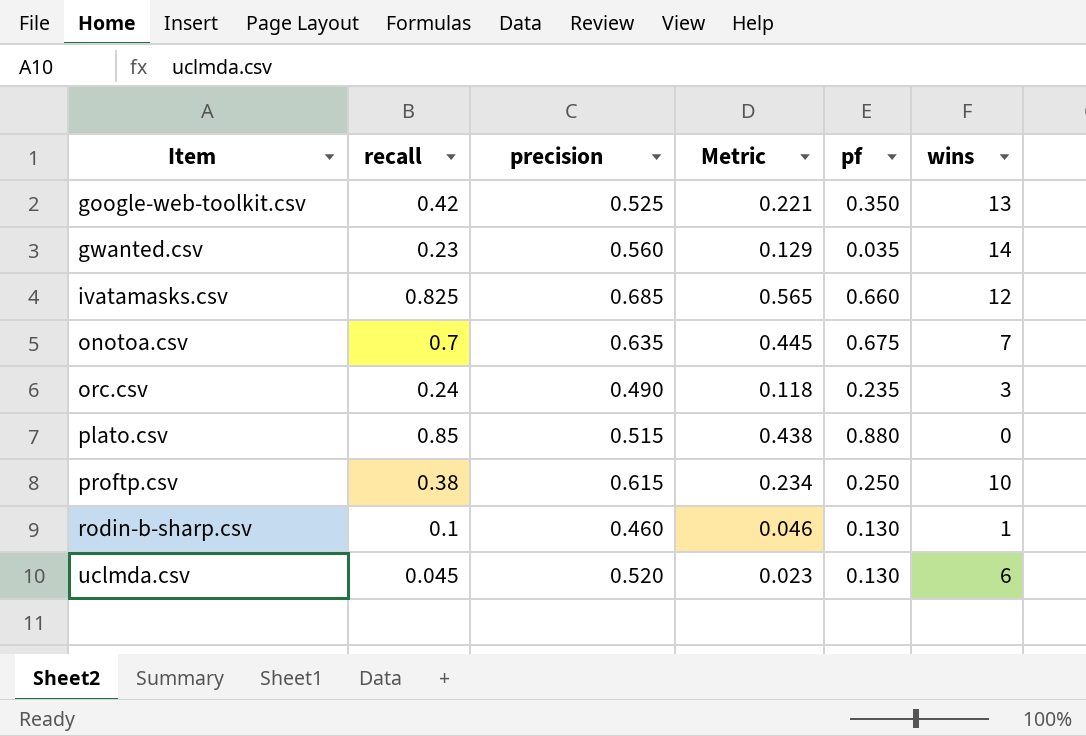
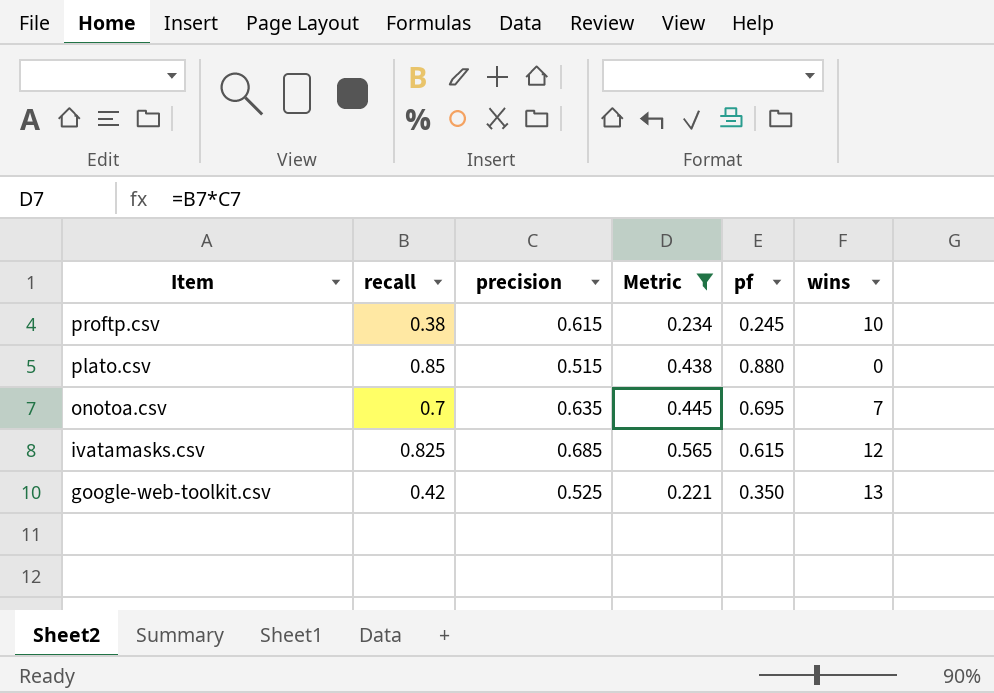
filter: none -> Metric >= 0.221
row order: Item ascending -> Item descending
proftp.csv | pf: 0.250 -> 0.245
onotoa.csv | pf: 0.675 -> 0.695
ivatamasks.csv | pf: 0.660 -> 0.615

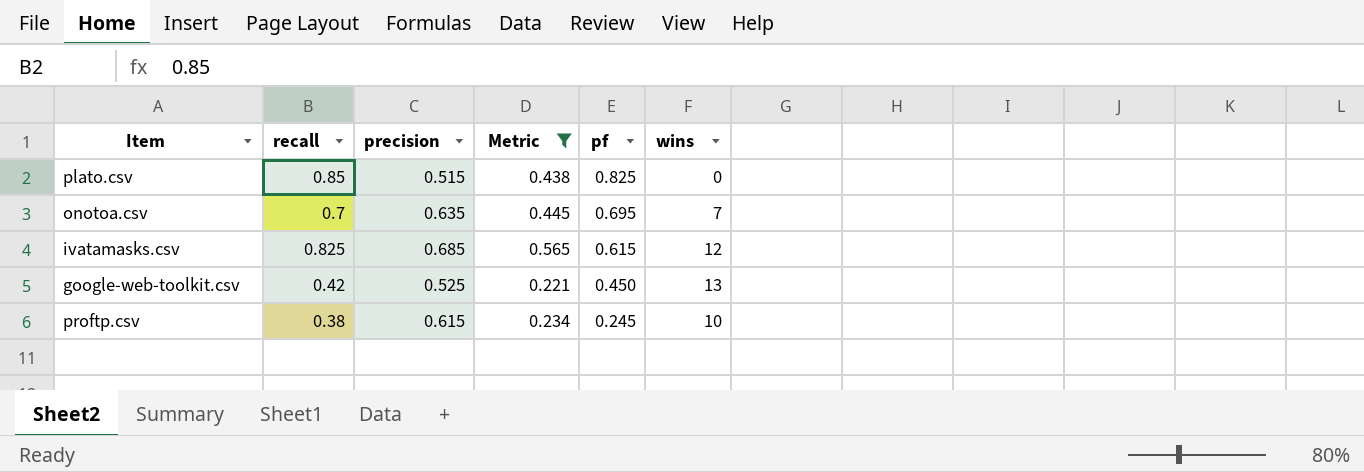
row order: Item descending -> pf descending
plato.csv | pf: 0.880 -> 0.825
google-web-toolkit.csv | pf: 0.350 -> 0.450

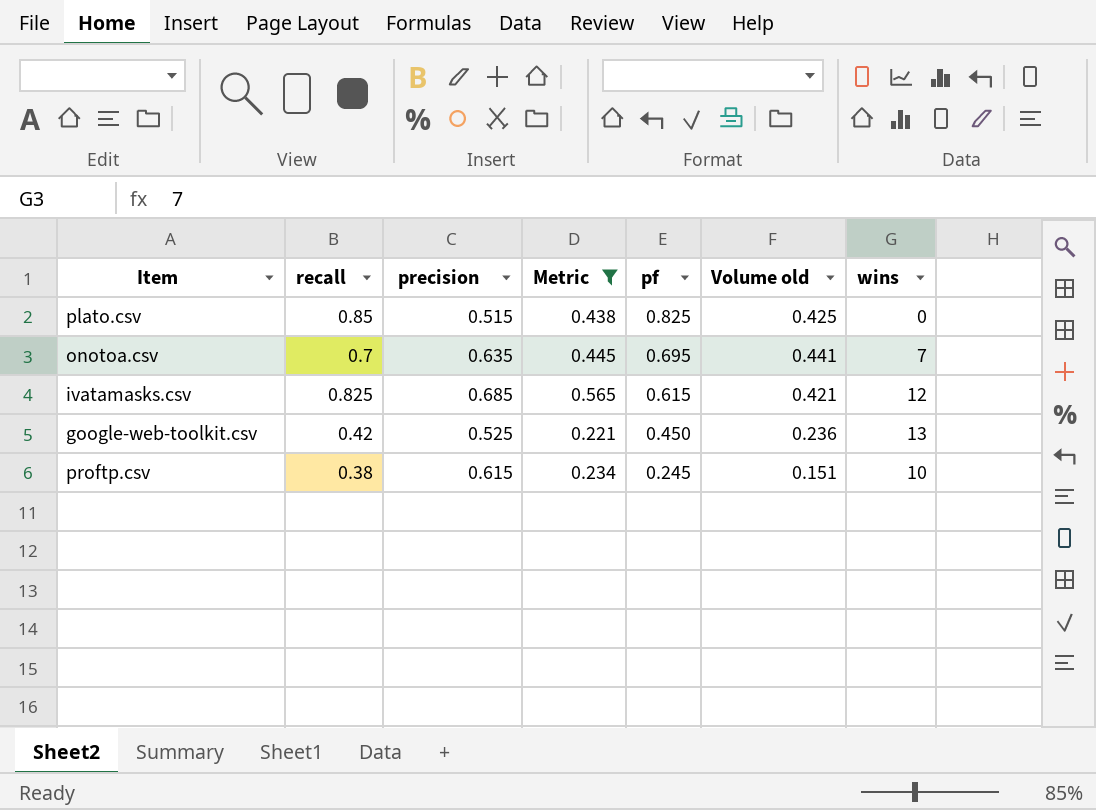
column Volume old | formula: none -> [precision] * [pf]

